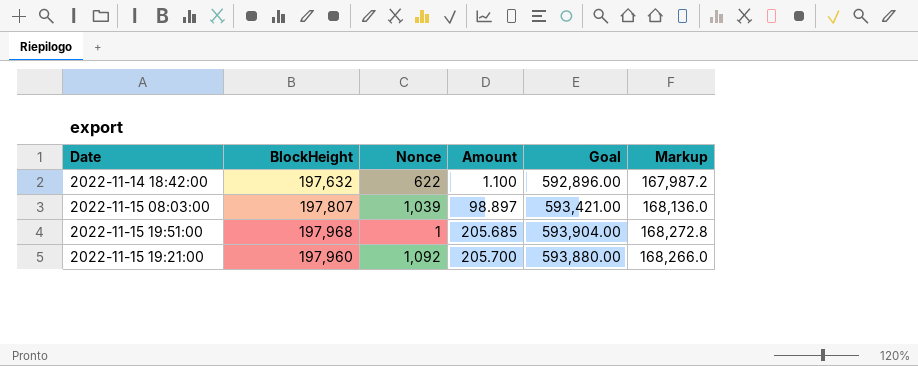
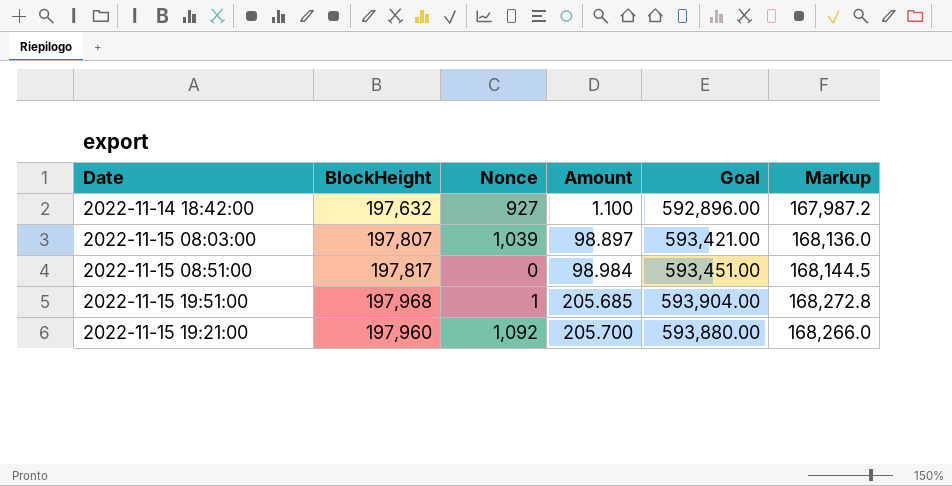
2022-11-14 18:42:00 | Nonce: 622 -> 927
row 2022-11-15 08:51:00: none -> 197,817 | 0 | 98.984 | 593,451.00 | 168,144.5

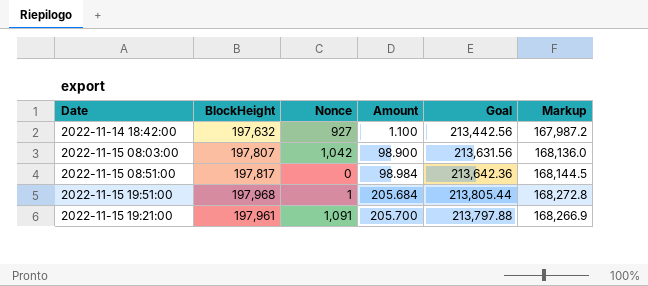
column Goal | formula: [BlockHeight] * 3 -> [BlockHeight] * 1.08
2022-11-15 08:03:00 | Nonce: 1,039 -> 1,042
2022-11-15 08:03:00 | Amount: 98.897 -> 98.900
2022-11-15 19:51:00 | Amount: 205.685 -> 205.684
2022-11-15 19:21:00 | BlockHeight: 197,960 -> 197,961
2022-11-15 19:21:00 | Nonce: 1,092 -> 1,091
2022-11-15 19:21:00 | Markup: 168,266.0 -> 168,266.9

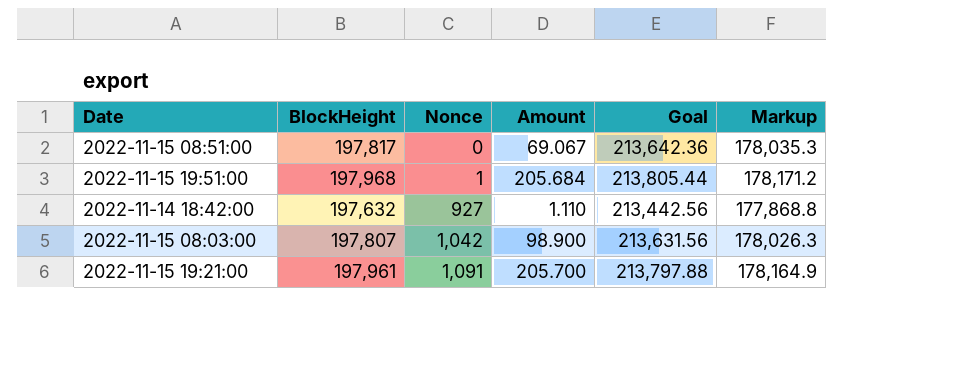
row order: Amount ascending -> Nonce ascending
column Markup | formula: [BlockHeight] * 0.85 -> [BlockHeight] * 0.9
2022-11-15 08:51:00 | Amount: 98.984 -> 69.067
2022-11-14 18:42:00 | Amount: 1.100 -> 1.110

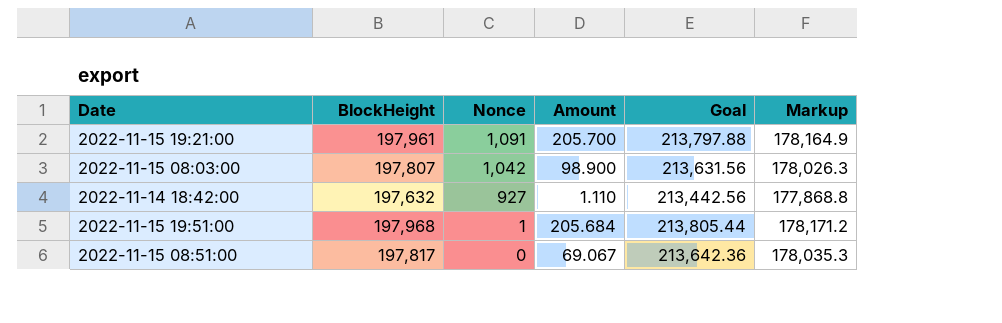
row order: Nonce ascending -> Nonce descending

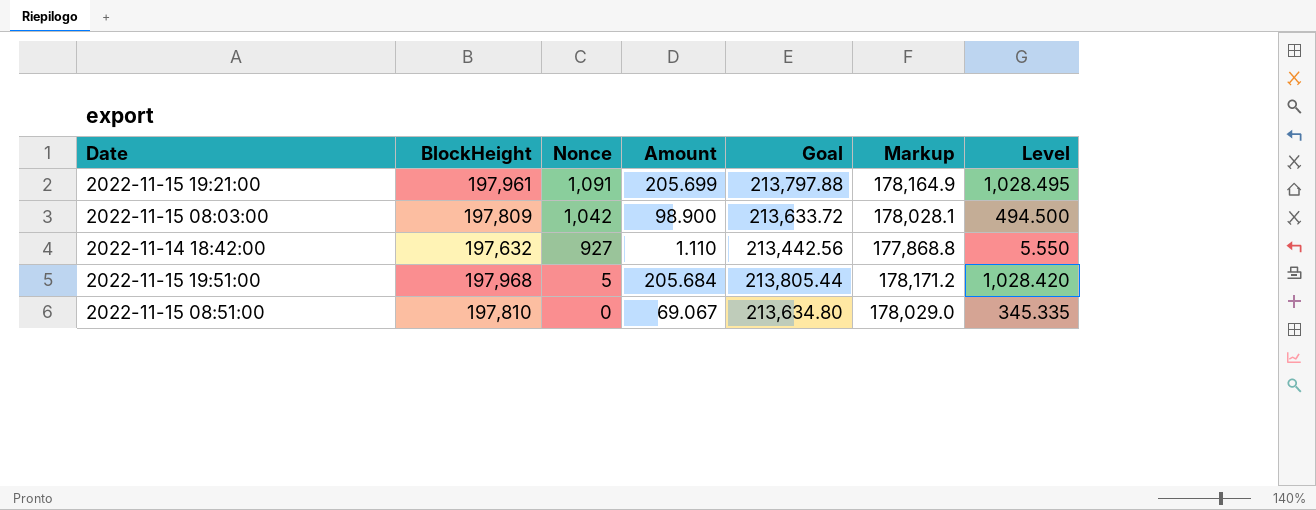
column Level | formula: none -> [Amount] * 5
2022-11-15 19:21:00 | Amount: 205.700 -> 205.699
2022-11-15 08:03:00 | BlockHeight: 197,807 -> 197,809
2022-11-15 08:03:00 | Goal: 213,631.56 -> 213,633.72
2022-11-15 08:03:00 | Markup: 178,026.3 -> 178,028.1
2022-11-15 19:51:00 | Nonce: 1 -> 5
2022-11-15 08:51:00 | BlockHeight: 197,817 -> 197,810
2022-11-15 08:51:00 | Goal: 213,642.36 -> 213,634.80
2022-11-15 08:51:00 | Markup: 178,035.3 -> 178,029.0

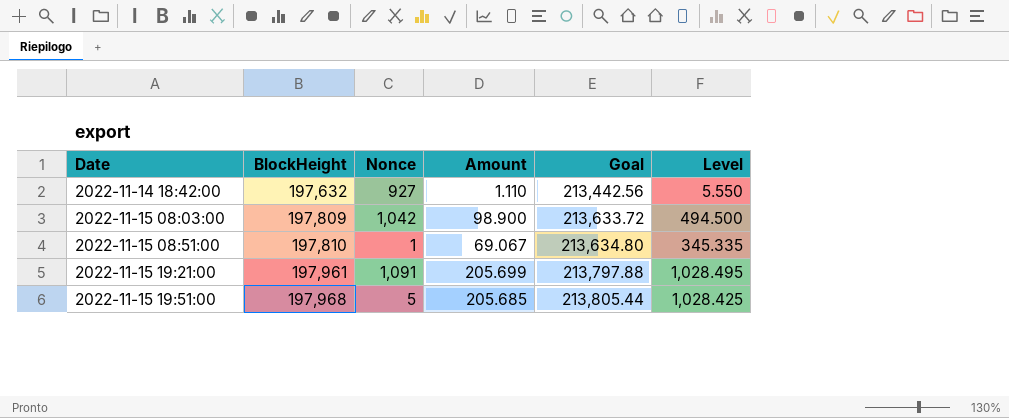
row order: Nonce descending -> Date ascending
column Markup | formula: [BlockHeight] * 0.9 -> none
2022-11-15 08:51:00 | Nonce: 0 -> 1
2022-11-15 19:51:00 | Amount: 205.684 -> 205.685
2022-11-15 19:51:00 | Level: 1,028.420 -> 1,028.425

